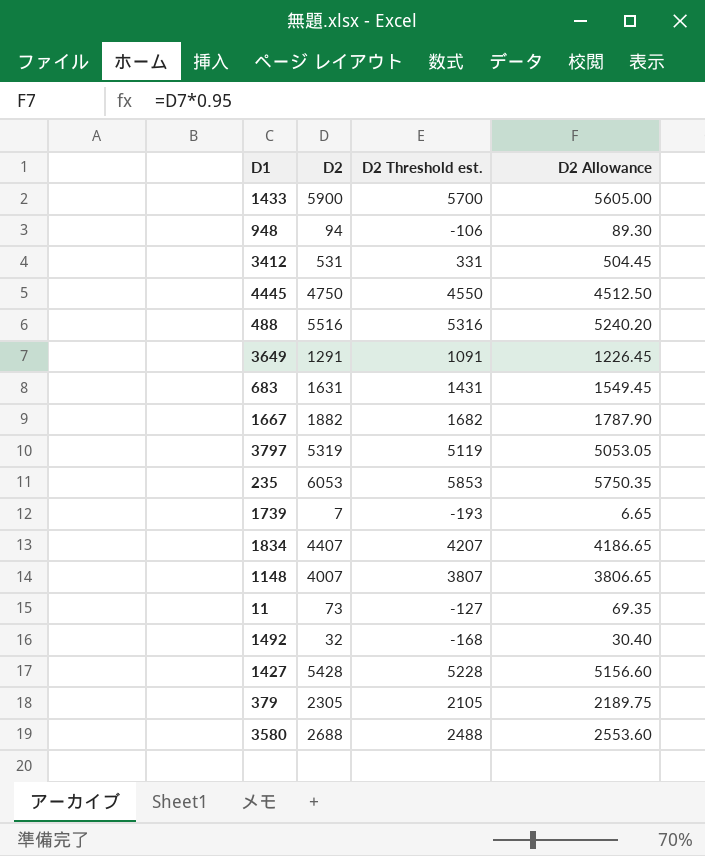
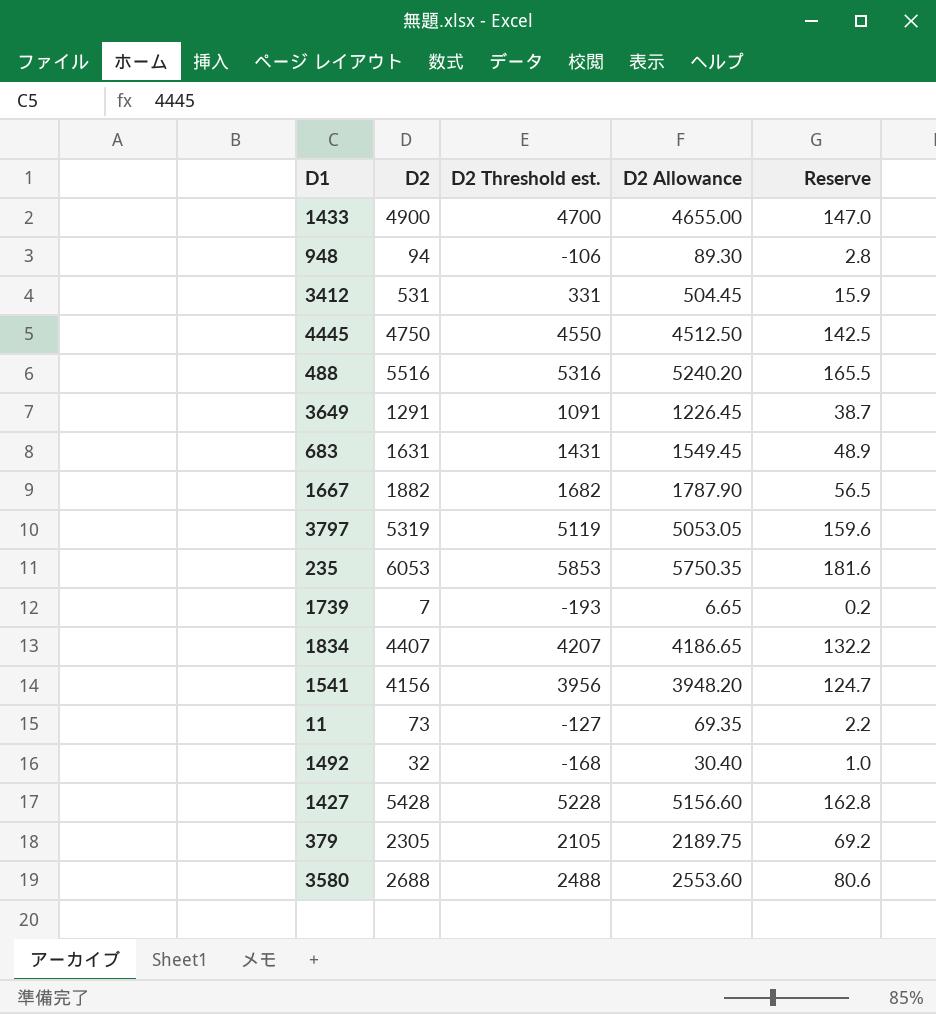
column Reserve | formula: none -> [D2] * 0.03
row 1148: 4007 | 3807 | 3806.65 -> none
1433 | D2: 5900 -> 4900
1433 | D2 Threshold est.: 5700 -> 4700
1433 | D2 Allowance: 5605.00 -> 4655.00
row 1541: none -> 4156 | 3956 | 3948.20 | 124.7

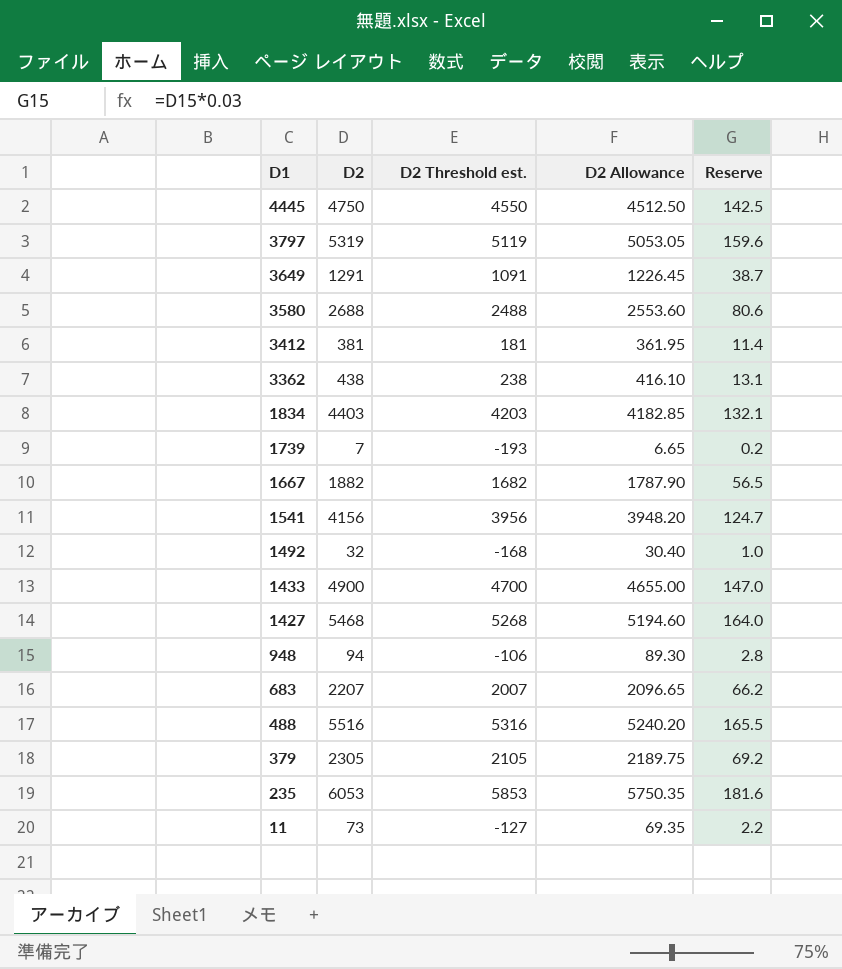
row order: none -> D1 descending
3412 | D2: 531 -> 381
3412 | D2 Threshold est.: 331 -> 181
3412 | D2 Allowance: 504.45 -> 361.95
3412 | Reserve: 15.9 -> 11.4
row 3362: none -> 438 | 238 | 416.10 | 13.1
1834 | D2: 4407 -> 4403
1834 | D2 Threshold est.: 4207 -> 4203
1834 | D2 Allowance: 4186.65 -> 4182.85
1834 | Reserve: 132.2 -> 132.1
1427 | D2: 5428 -> 5468
1427 | D2 Threshold est.: 5228 -> 5268
1427 | D2 Allowance: 5156.60 -> 5194.60
1427 | Reserve: 162.8 -> 164.0
683 | D2: 1631 -> 2207
683 | D2 Threshold est.: 1431 -> 2007
683 | D2 Allowance: 1549.45 -> 2096.65
683 | Reserve: 48.9 -> 66.2

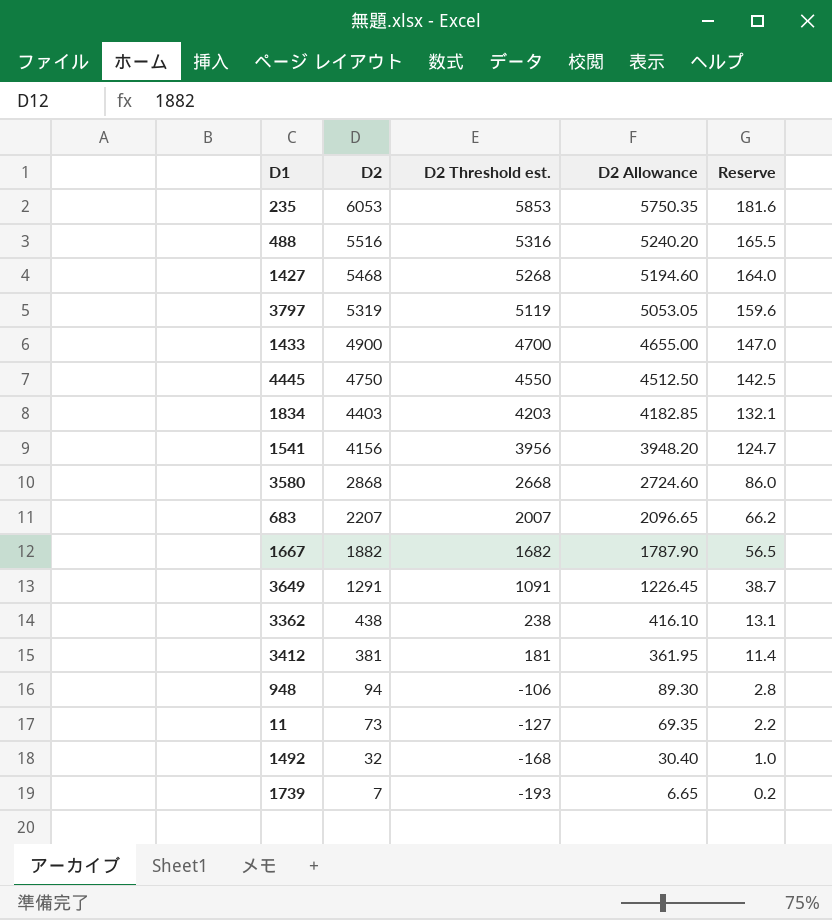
row order: D1 descending -> D2 descending
row 379: 2305 | 2105 | 2189.75 | 69.2 -> none
3580 | D2: 2688 -> 2868
3580 | D2 Threshold est.: 2488 -> 2668
3580 | D2 Allowance: 2553.60 -> 2724.60
3580 | Reserve: 80.6 -> 86.0

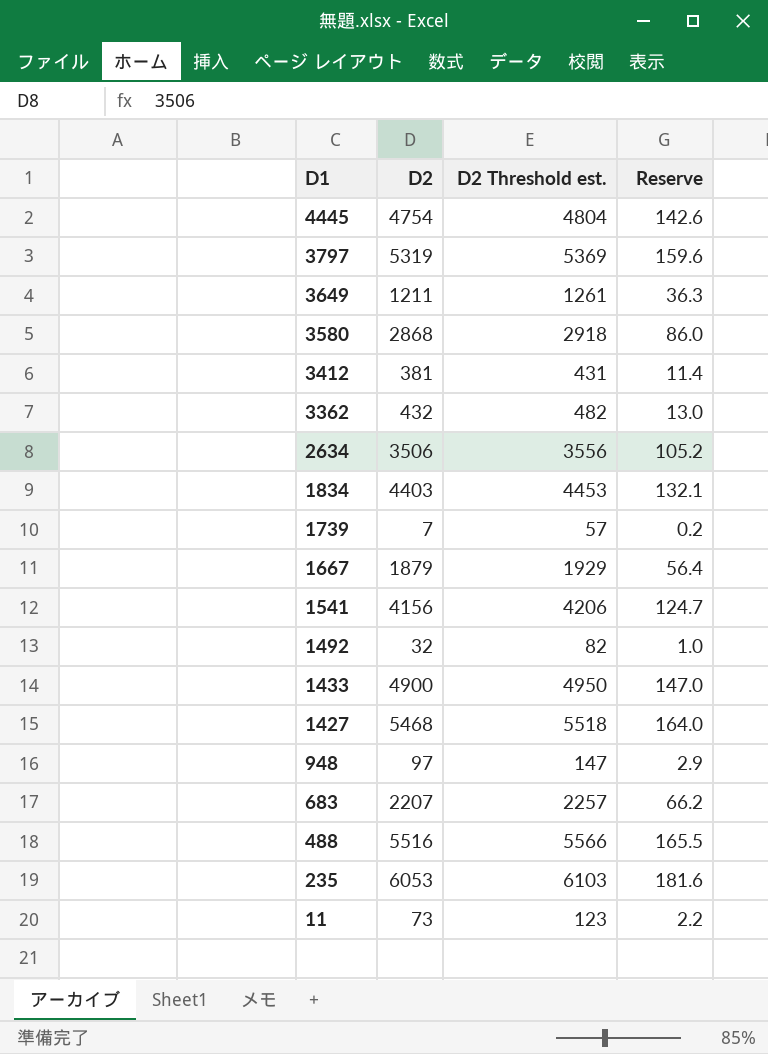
row order: D2 descending -> D1 descending
column D2 Allowance | formula: [D2] * 0.95 -> none
column D2 Threshold est. | formula: [D2] - 200 -> [D2] + 50
4445 | D2: 4750 -> 4754
4445 | Reserve: 142.5 -> 142.6
3649 | D2: 1291 -> 1211
3649 | Reserve: 38.7 -> 36.3
3362 | D2: 438 -> 432
3362 | Reserve: 13.1 -> 13.0
row 2634: none -> 3506 | 3556 | 105.2
1667 | D2: 1882 -> 1879
1667 | Reserve: 56.5 -> 56.4
948 | D2: 94 -> 97
948 | Reserve: 2.8 -> 2.9

